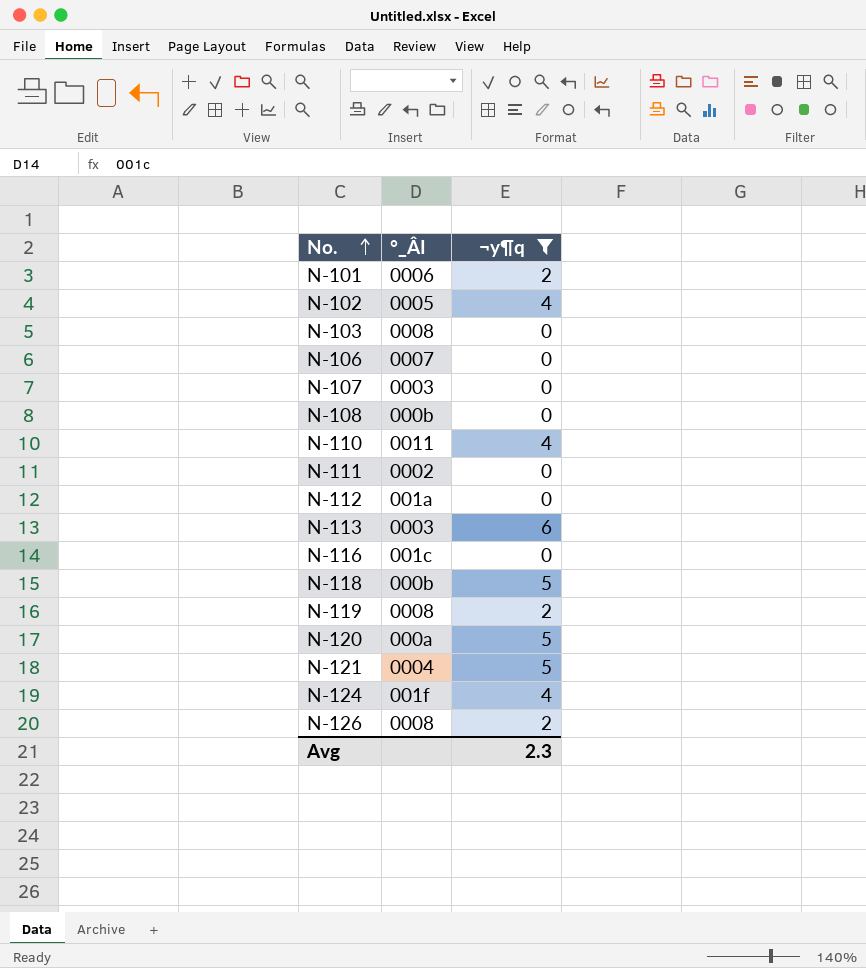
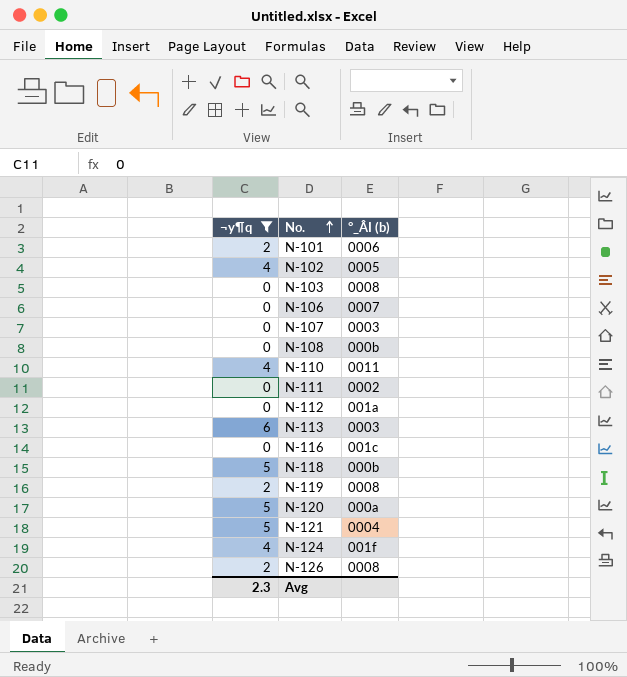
column ¬y¶q | position: 3 -> 1
column name: °_ÂI -> °_ÂI (b)

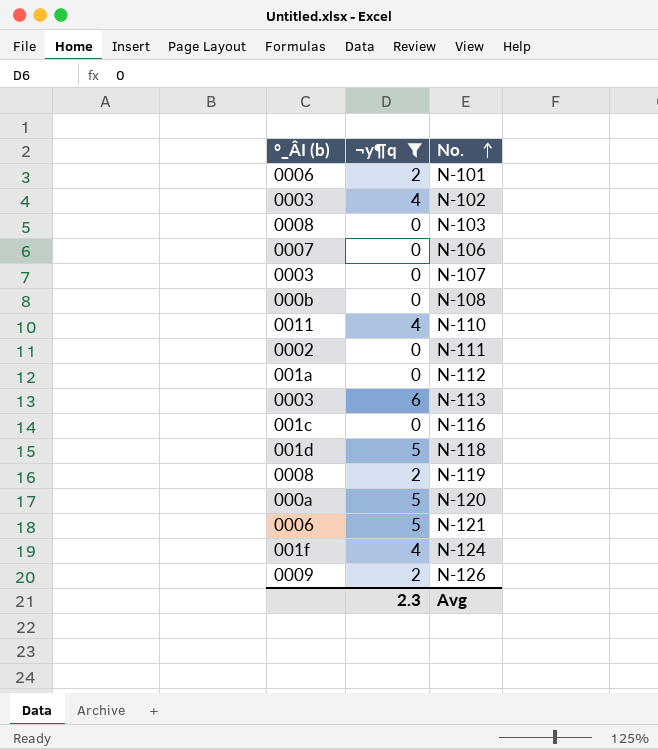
column °_ÂI (b) | position: 3 -> 1
N-102 | °_ÂI (b): 0005 -> 0003
N-118 | °_ÂI (b): 000b -> 001d
N-121 | °_ÂI (b): 0004 -> 0006
N-126 | °_ÂI (b): 0008 -> 0009

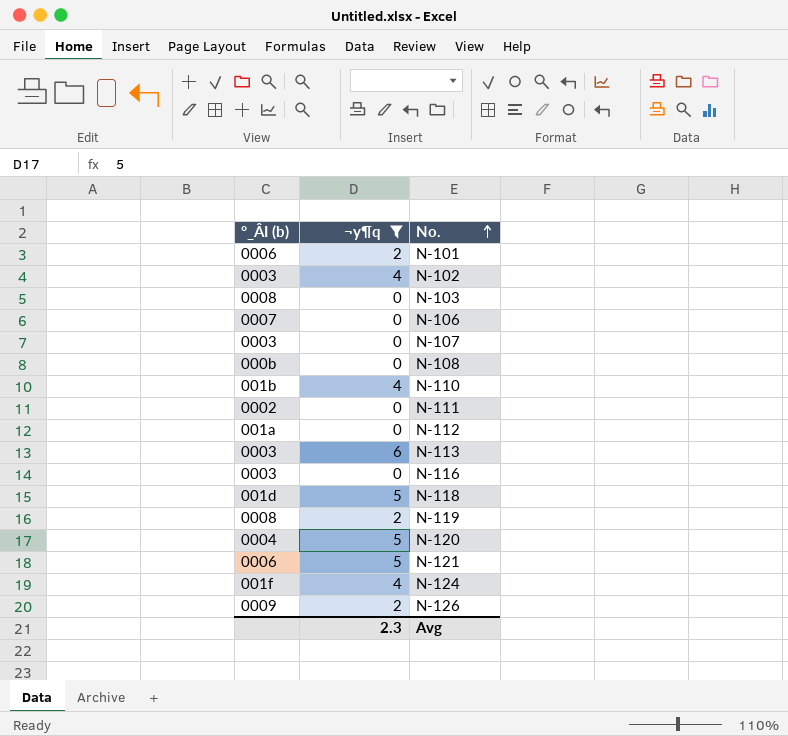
N-110 | °_ÂI (b): 0011 -> 001b
N-116 | °_ÂI (b): 001c -> 0003
N-120 | °_ÂI (b): 000a -> 0004

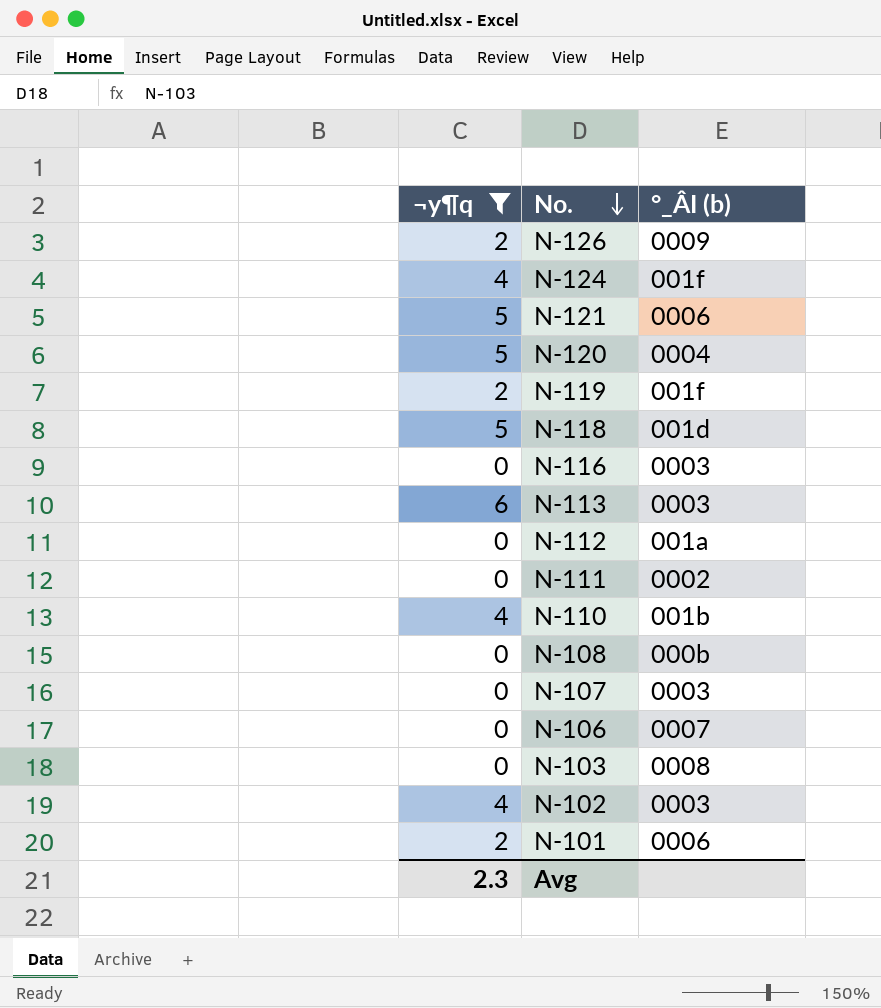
row order: No. ascending -> No. descending
column °_ÂI (b) | position: 1 -> 3
N-119 | °_ÂI (b): 0008 -> 001f

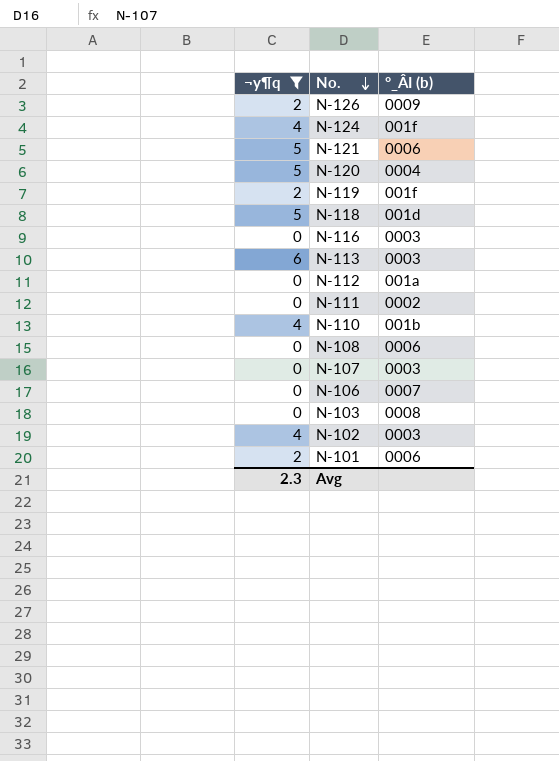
N-108 | °_ÂI (b): 000b -> 0006

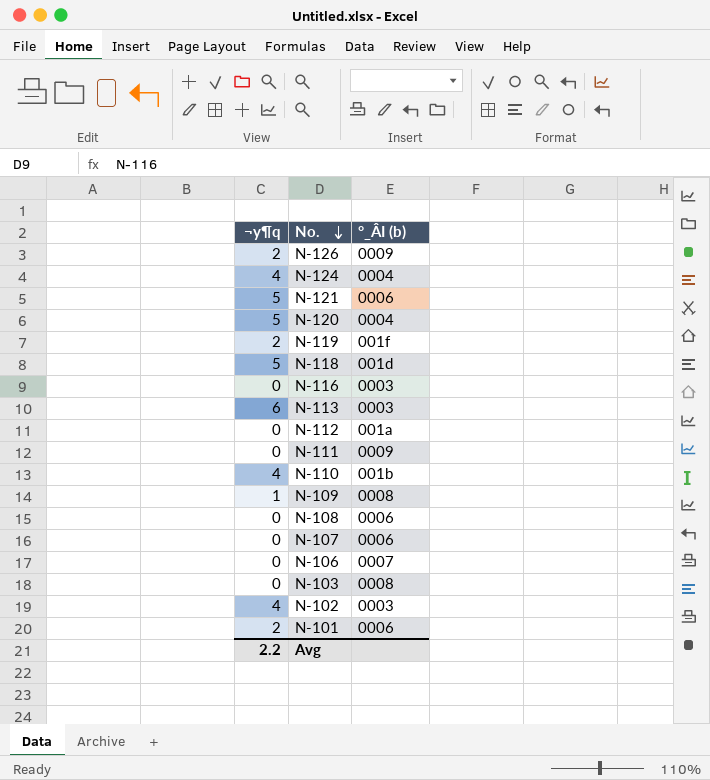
filter: ¬y¶q != 1 -> none
N-124 | °_ÂI (b): 001f -> 0004
N-111 | °_ÂI (b): 0002 -> 0009
N-107 | °_ÂI (b): 0003 -> 0006
Avg | ¬y¶q: 2.3 -> 2.2

